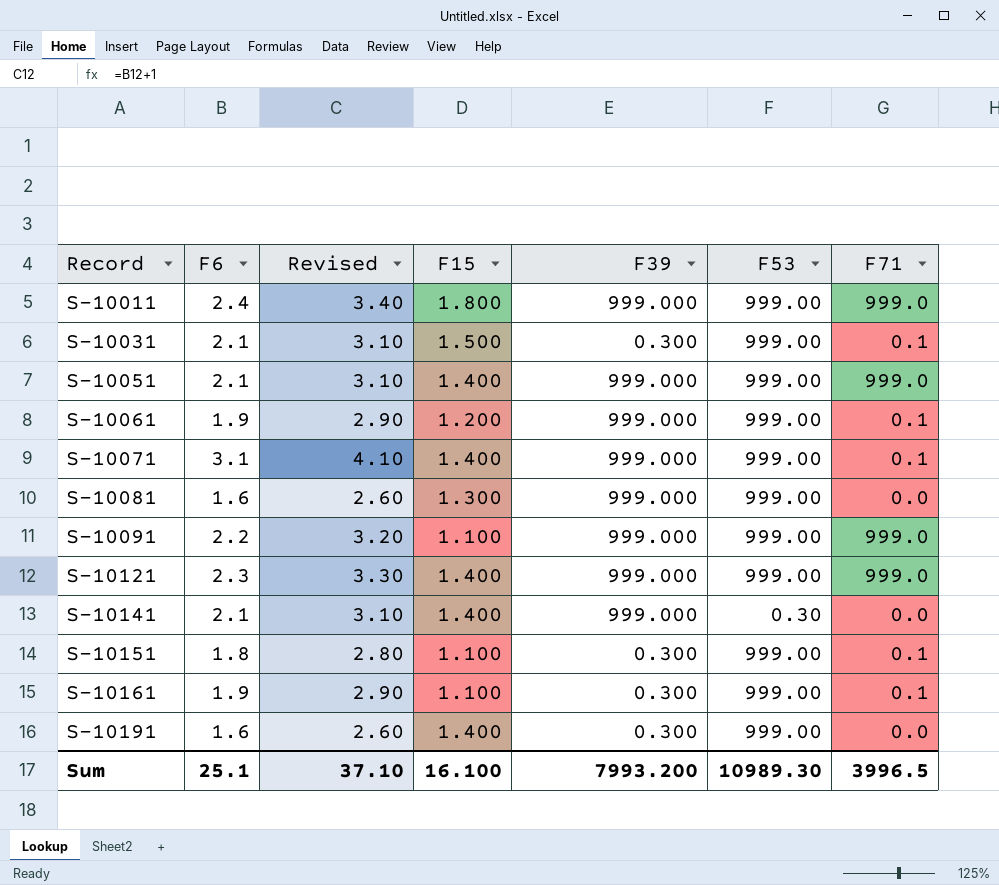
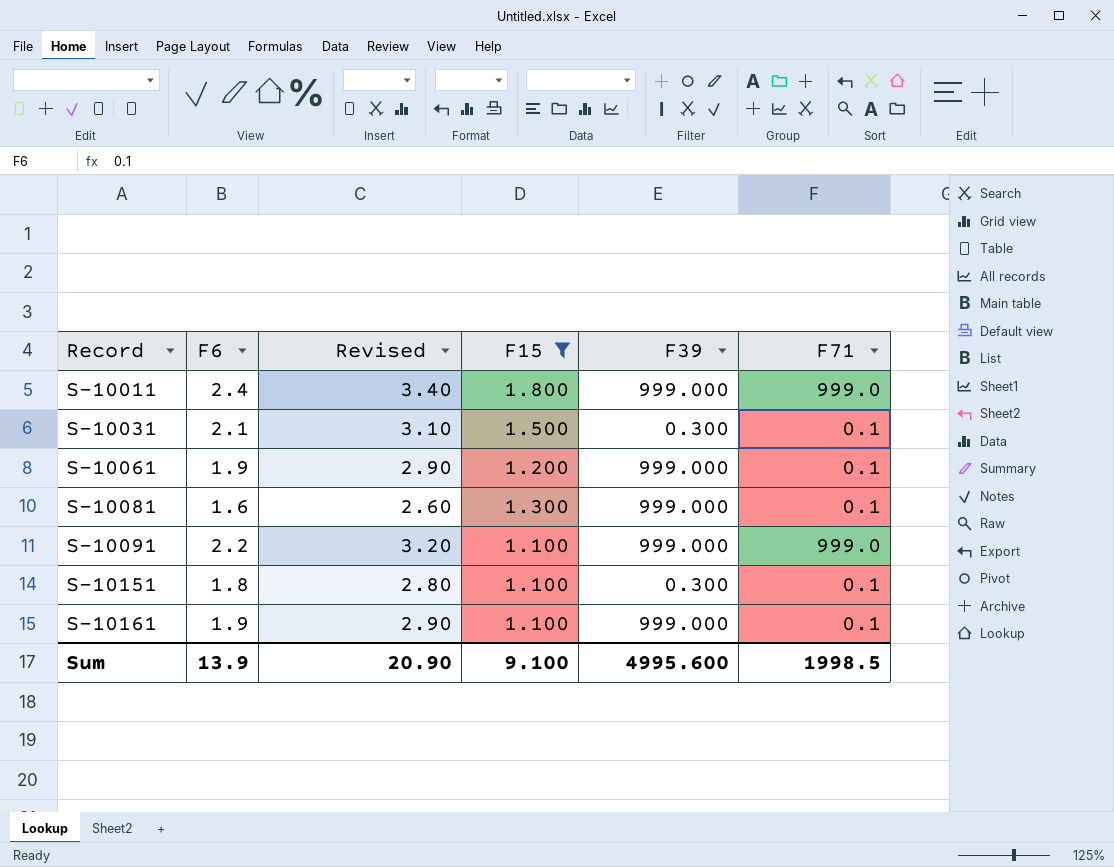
filter: none -> F15 != 1.400
column F53 | position: 6 -> none
S-10081 | F71: 0.0 -> 0.1
S-10161 | F39: 0.300 -> 999.000
Sum | F6: 25.1 -> 13.9
Sum | Revised: 37.10 -> 20.90
Sum | F15: 16.100 -> 9.100
Sum | F39: 7993.200 -> 4995.600
Sum | F71: 3996.5 -> 1998.5

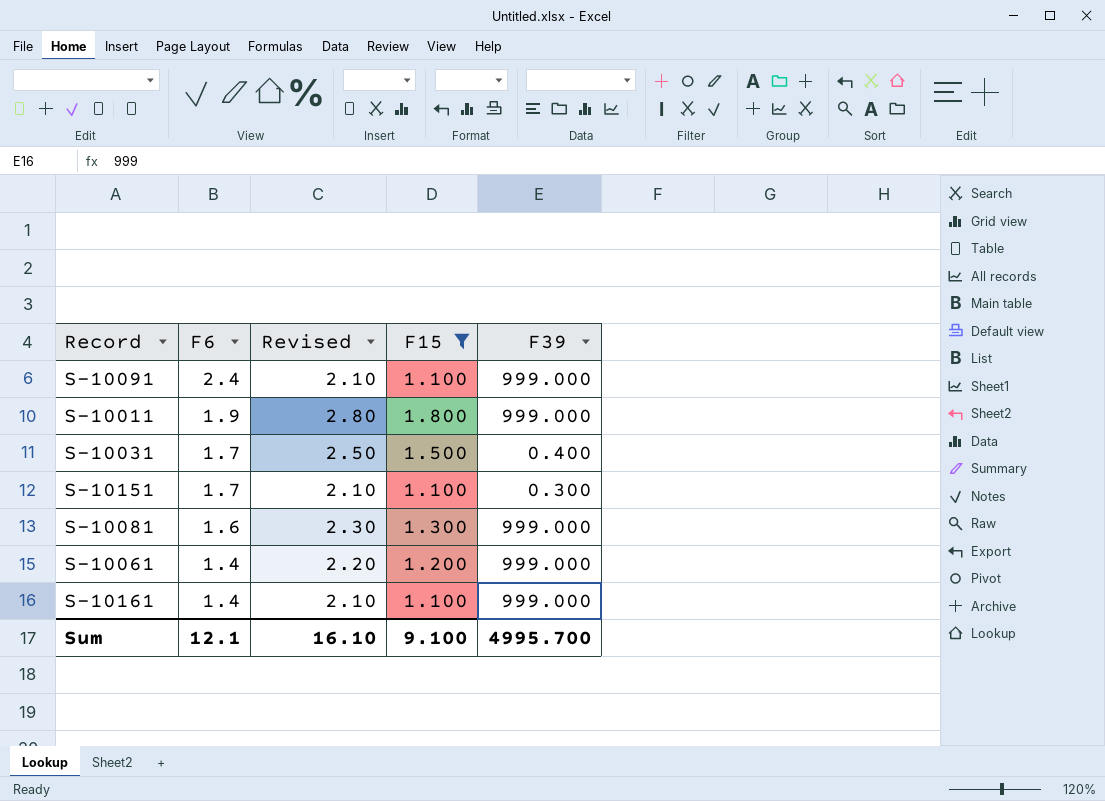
row order: Record ascending -> F6 descending
column F71 | position: 6 -> none
column Revised | formula: [F6] + 1 -> [F15] + 1
S-10091 | F6: 2.2 -> 2.4
S-10011 | F6: 2.4 -> 1.9
S-10031 | F6: 2.1 -> 1.7
S-10031 | F39: 0.300 -> 0.400
S-10151 | F6: 1.8 -> 1.7
S-10061 | F6: 1.9 -> 1.4
S-10161 | F6: 1.9 -> 1.4
Sum | F6: 13.9 -> 12.1
Sum | Revised: 20.90 -> 16.10
Sum | F39: 4995.600 -> 4995.700

